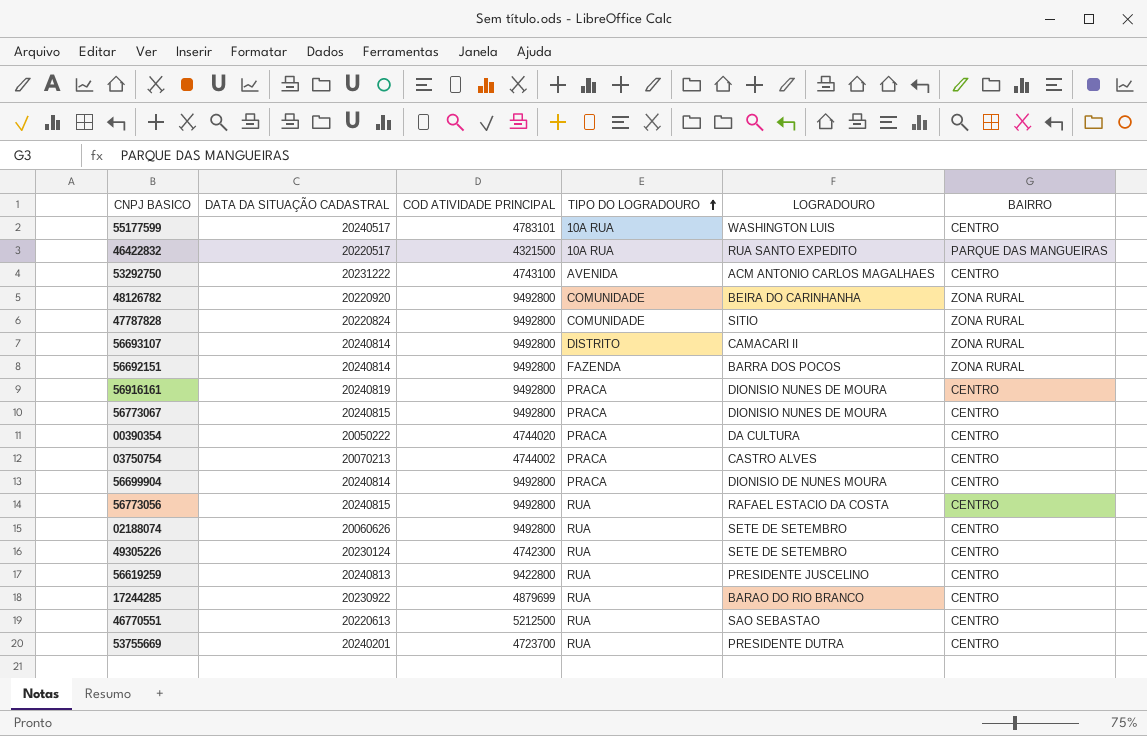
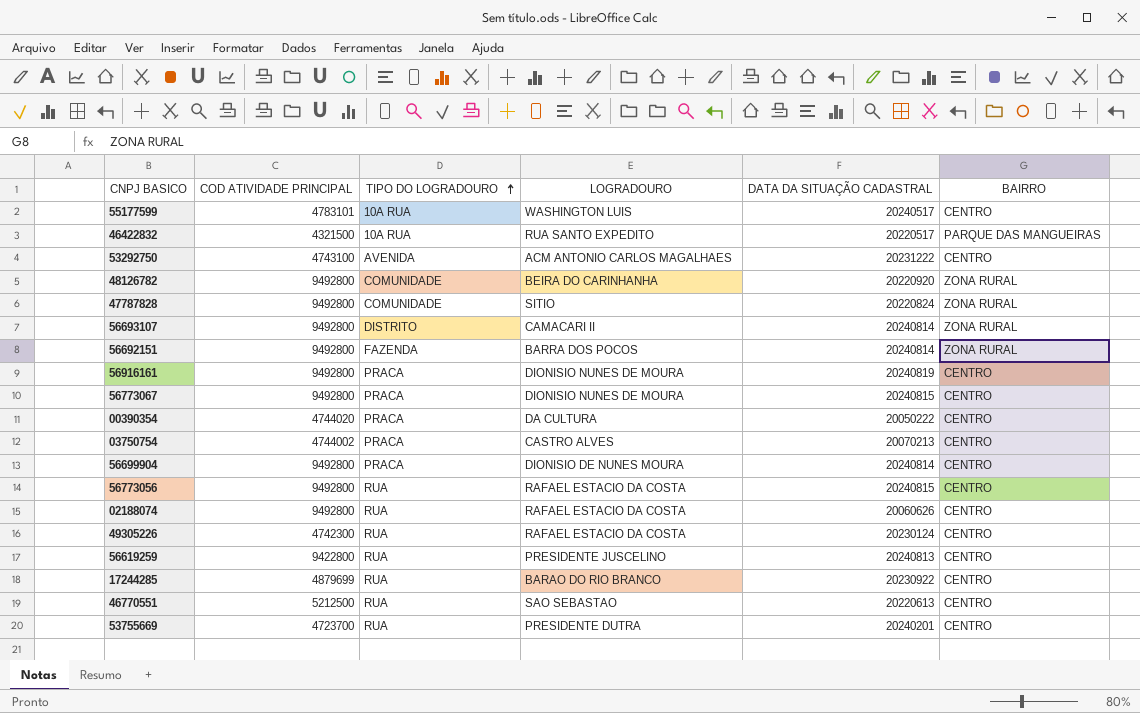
column DATA DA SITUAÇÃO CADASTRAL | position: 2 -> 5
02188074 | LOGRADOURO: SETE DE SETEMBRO -> RAFAEL ESTACIO DA COSTA
49305226 | LOGRADOURO: SETE DE SETEMBRO -> RAFAEL ESTACIO DA COSTA

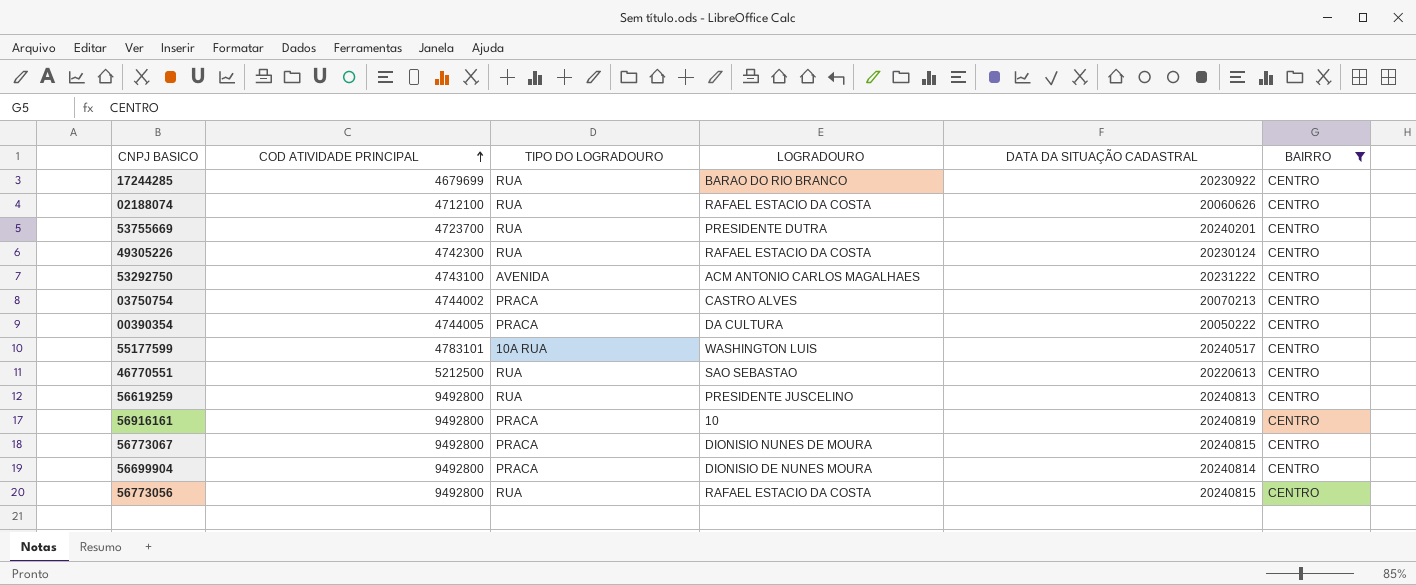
filter: none -> BAIRRO = CENTRO
row order: TIPO DO LOGRADOURO ascending -> COD ATIVIDADE PRINCIPAL ascending
17244285 | COD ATIVIDADE PRINCIPAL: 4879699 -> 4679699
02188074 | COD ATIVIDADE PRINCIPAL: 9492800 -> 4712100
00390354 | COD ATIVIDADE PRINCIPAL: 4744020 -> 4744005
56619259 | COD ATIVIDADE PRINCIPAL: 9422800 -> 9492800
56916161 | LOGRADOURO: DIONISIO NUNES DE MOURA -> 10

